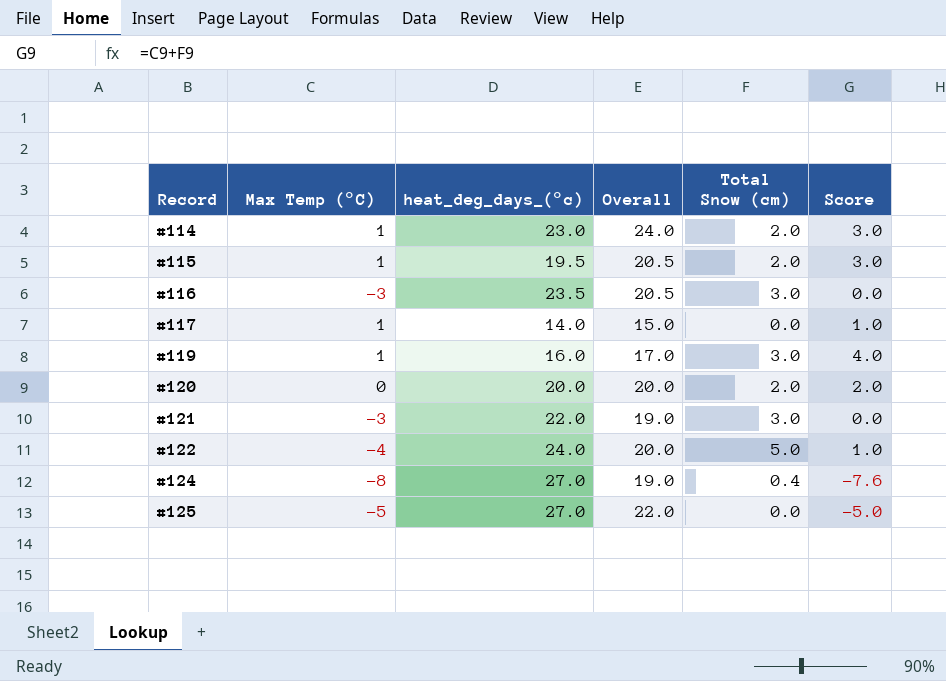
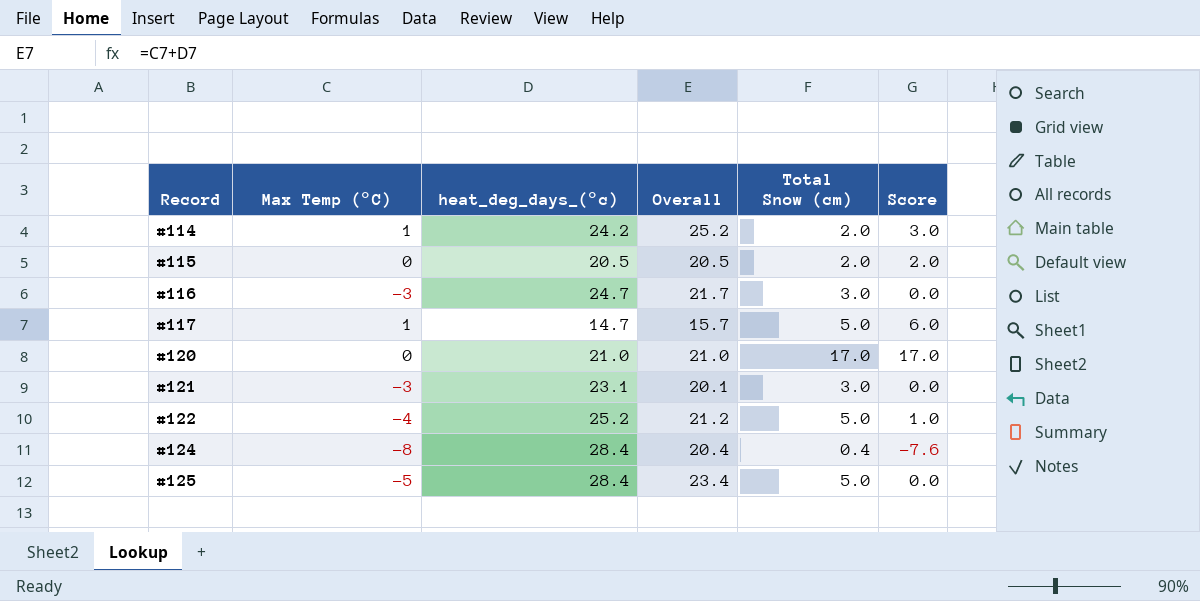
row #119: 1 | 16.0 | 17.0 | 3.0 | 4.0 -> none
#114 | heat_deg_days_(°c): 23.0 -> 24.2
#114 | Overall: 24.0 -> 25.2
#115 | Max Temp (°C): 1 -> 0
#115 | heat_deg_days_(°c): 19.5 -> 20.5
#115 | Score: 3.0 -> 2.0
#116 | heat_deg_days_(°c): 23.5 -> 24.7
#116 | Overall: 20.5 -> 21.7
#117 | heat_deg_days_(°c): 14.0 -> 14.7
#117 | Overall: 15.0 -> 15.7
#117 | Total Snow (cm): 0.0 -> 5.0
#117 | Score: 1.0 -> 6.0
#120 | heat_deg_days_(°c): 20.0 -> 21.0
#120 | Overall: 20.0 -> 21.0
#120 | Total Snow (cm): 2.0 -> 17.0
#120 | Score: 2.0 -> 17.0
#121 | heat_deg_days_(°c): 22.0 -> 23.1
#121 | Overall: 19.0 -> 20.1
#122 | heat_deg_days_(°c): 24.0 -> 25.2
#122 | Overall: 20.0 -> 21.2
#124 | heat_deg_days_(°c): 27.0 -> 28.4
#124 | Overall: 19.0 -> 20.4
#125 | heat_deg_days_(°c): 27.0 -> 28.4
#125 | Overall: 22.0 -> 23.4
#125 | Total Snow (cm): 0.0 -> 5.0
#125 | Score: -5.0 -> 0.0

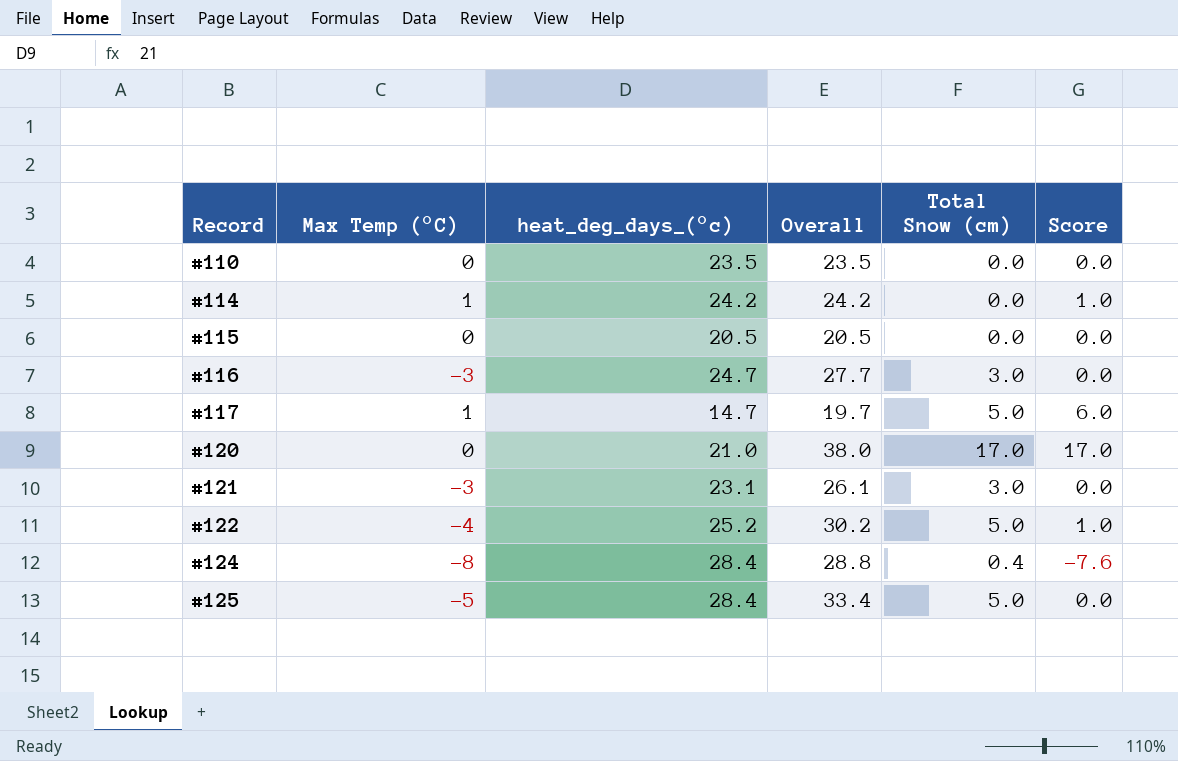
column Overall | formula: [Max Temp (°C)] + [heat_deg_days_(°c)] -> [heat_deg_days_(°c)] + [Total Snow (cm)]
row #110: none -> 0 | 23.5 | 23.5 | 0.0 | 0.0
#114 | Total Snow (cm): 2.0 -> 0.0
#114 | Score: 3.0 -> 1.0
#115 | Total Snow (cm): 2.0 -> 0.0
#115 | Score: 2.0 -> 0.0

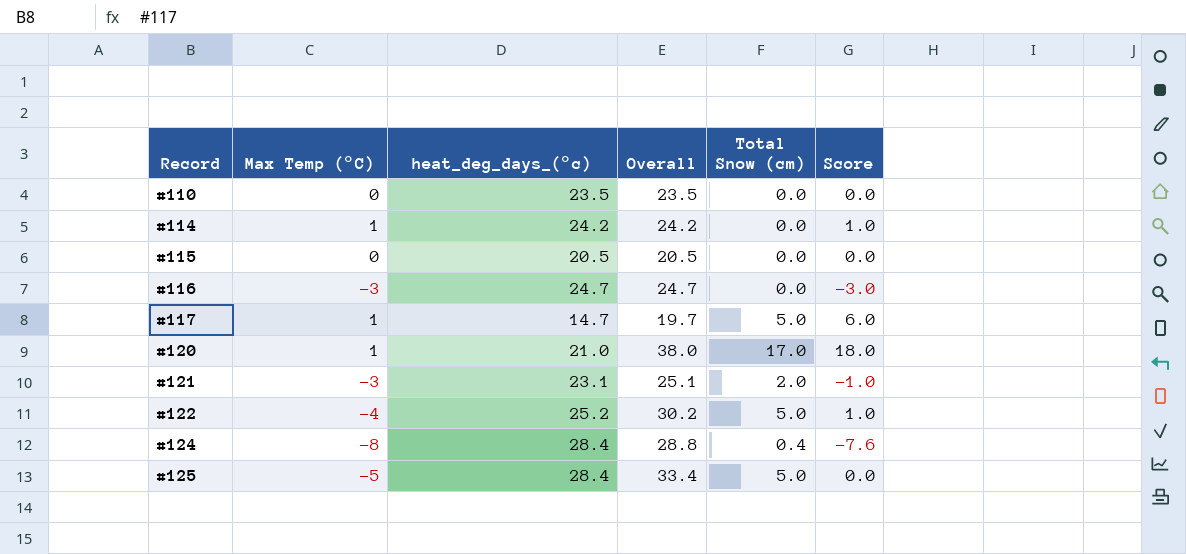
#116 | Overall: 27.7 -> 24.7
#116 | Total Snow (cm): 3.0 -> 0.0
#116 | Score: 0.0 -> -3.0
#120 | Max Temp (°C): 0 -> 1
#120 | Score: 17.0 -> 18.0
#121 | Overall: 26.1 -> 25.1
#121 | Total Snow (cm): 3.0 -> 2.0
#121 | Score: 0.0 -> -1.0

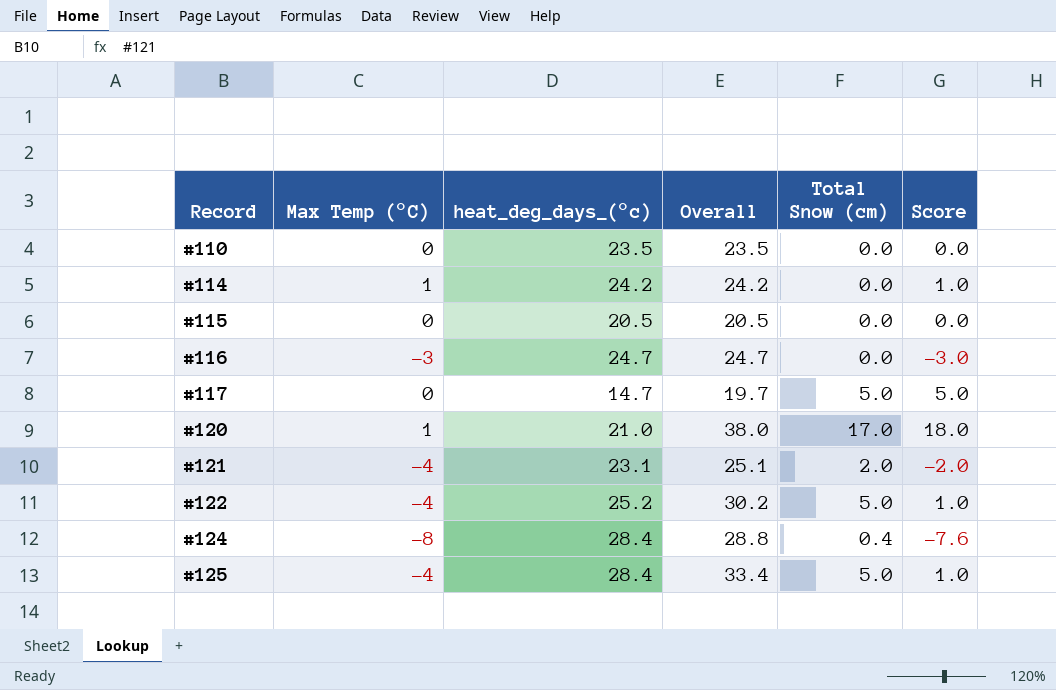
#117 | Max Temp (°C): 1 -> 0
#117 | Score: 6.0 -> 5.0
#121 | Max Temp (°C): -3 -> -4
#121 | Score: -1.0 -> -2.0
#125 | Max Temp (°C): -5 -> -4
#125 | Score: 0.0 -> 1.0

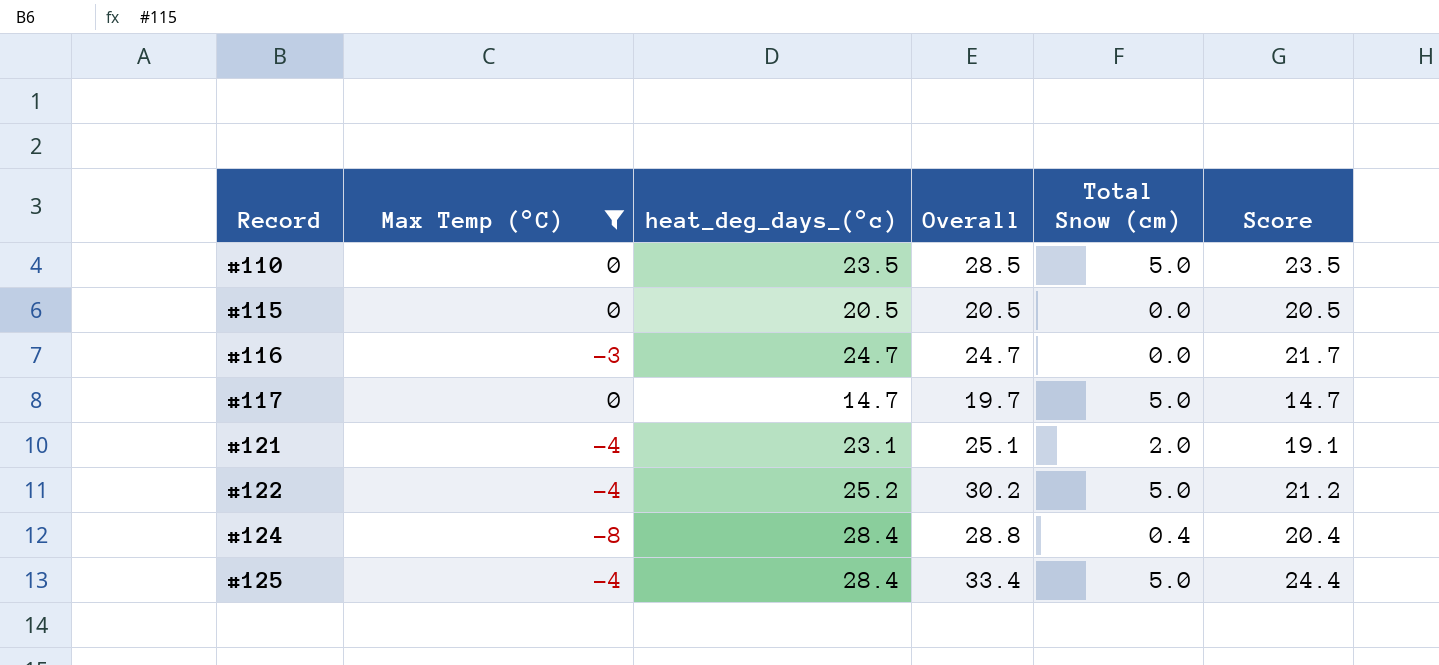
filter: none -> Max Temp (°C) != 1
column Score | formula: [Max Temp (°C)] + [Total Snow (cm)] -> [Max Temp (°C)] + [heat_deg_days_(°c)]
#110 | Overall: 23.5 -> 28.5
#110 | Total Snow (cm): 0.0 -> 5.0

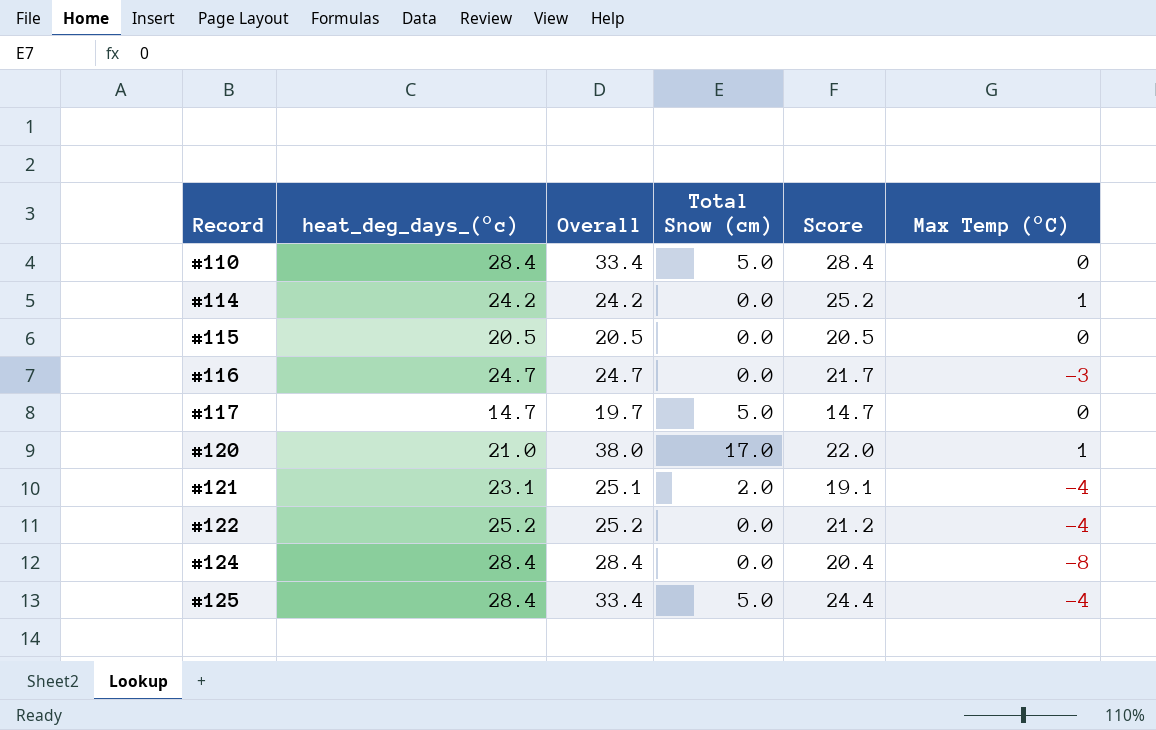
filter: Max Temp (°C) != 1 -> none
column Max Temp (°C) | position: 2 -> 6
#110 | heat_deg_days_(°c): 23.5 -> 28.4
#110 | Overall: 28.5 -> 33.4
#110 | Score: 23.5 -> 28.4
#122 | Overall: 30.2 -> 25.2
#122 | Total Snow (cm): 5.0 -> 0.0
#124 | Overall: 28.8 -> 28.4
#124 | Total Snow (cm): 0.4 -> 0.0

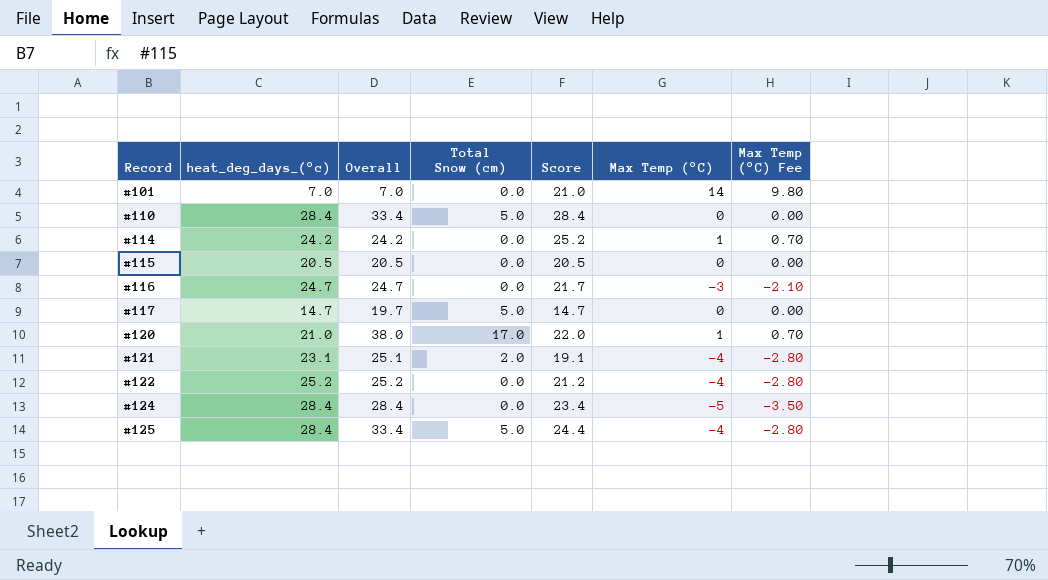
column Max Temp (°C) Fee | formula: none -> [Max Temp (°C)] * 0.7
row #101: none -> 7.0 | 7.0 | 0.0 | 21.0 | 14 | 9.80
#124 | Score: 20.4 -> 23.4
#124 | Max Temp (°C): -8 -> -5

